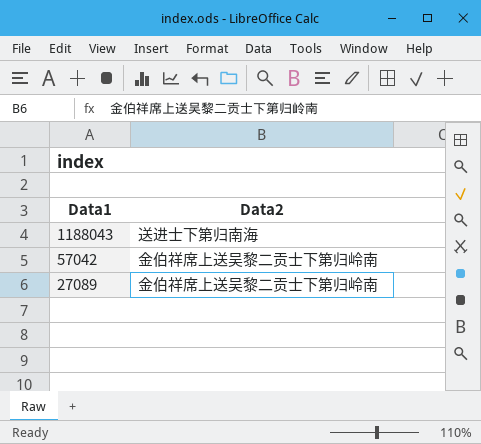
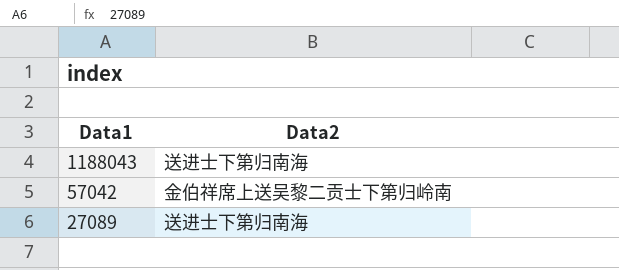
27089 | Data2: 金伯祥席上送吴黎二贡士下第归岭南 -> 送进士下第归南海

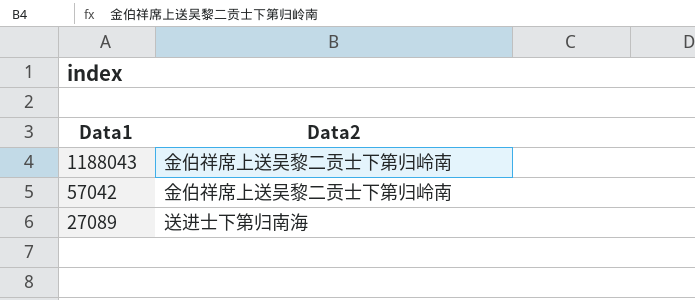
1188043 | Data2: 送进士下第归南海 -> 金伯祥席上送吴黎二贡士下第归岭南

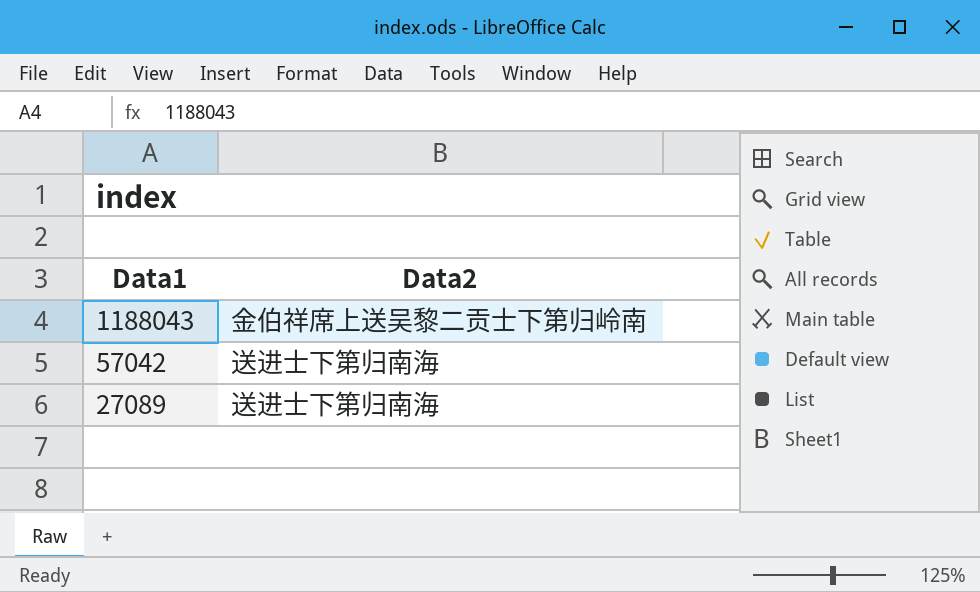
57042 | Data2: 金伯祥席上送吴黎二贡士下第归岭南 -> 送进士下第归南海

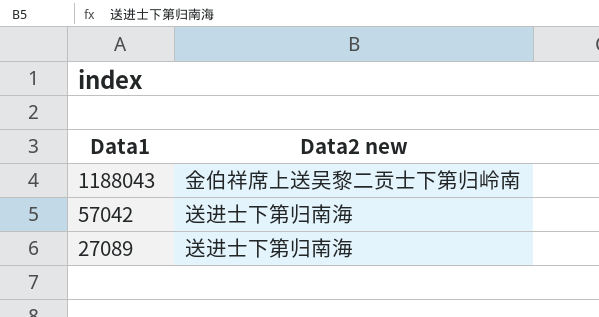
column name: Data2 -> Data2 new

